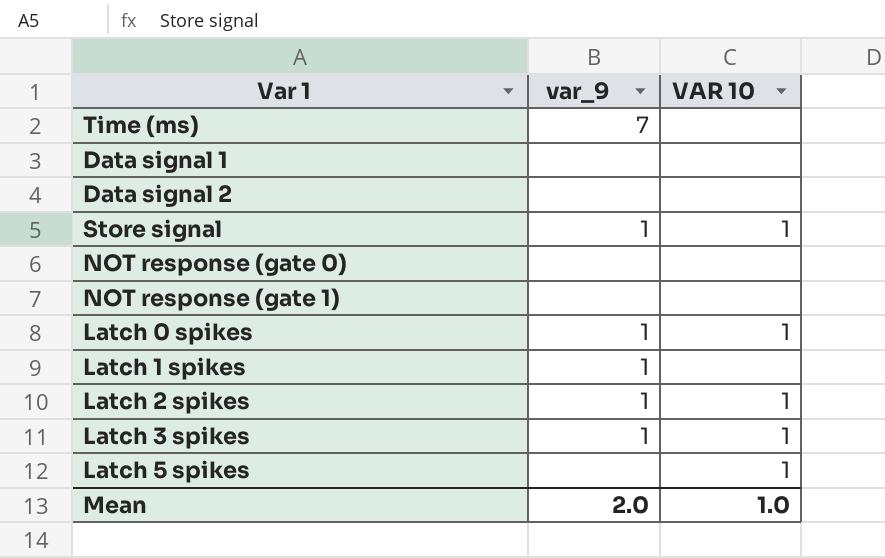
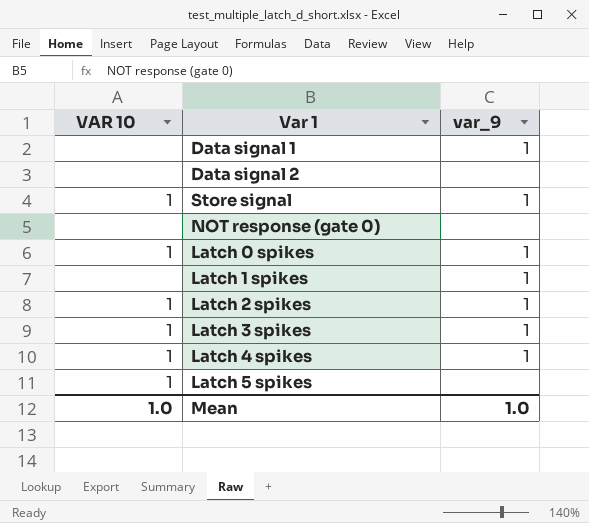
column VAR 10 | position: 3 -> 1
row Time (ms): 7 | none -> none
row NOT response (gate 1): none | none -> none
Data signal 1 | var_9: none -> 1
row Latch 4 spikes: none -> 1 | 1
Mean | var_9: 2.0 -> 1.0

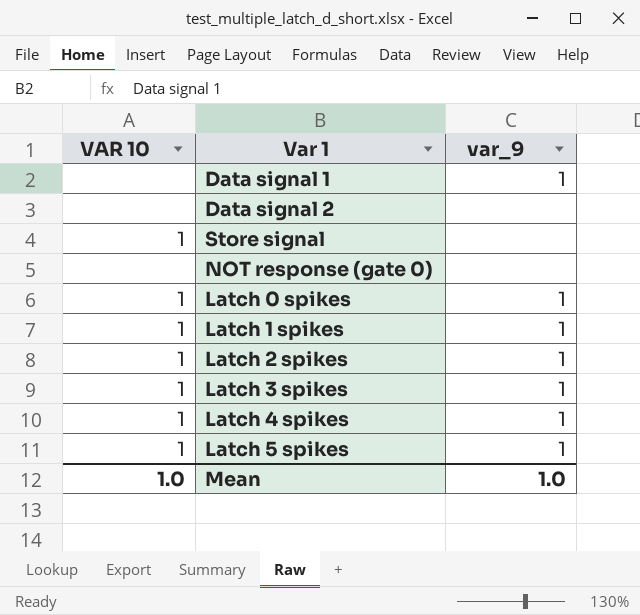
Store signal | var_9: 1 -> none
Latch 1 spikes | VAR 10: none -> 1
Latch 5 spikes | var_9: none -> 1

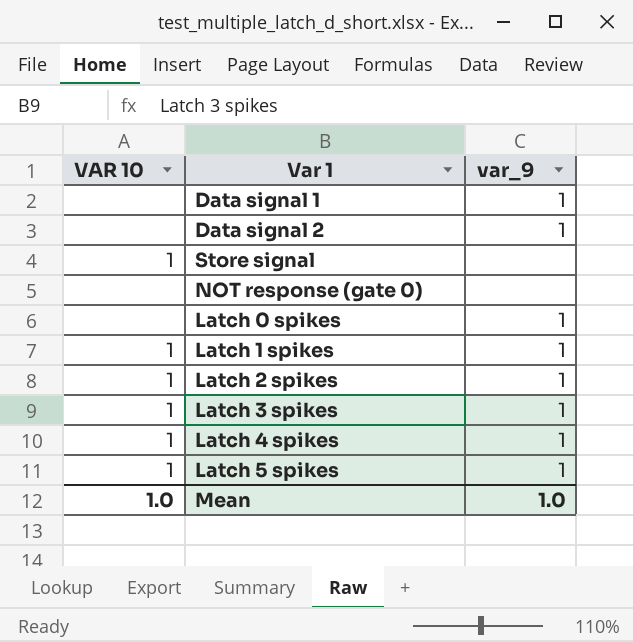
Data signal 2 | var_9: none -> 1
Latch 0 spikes | VAR 10: 1 -> none

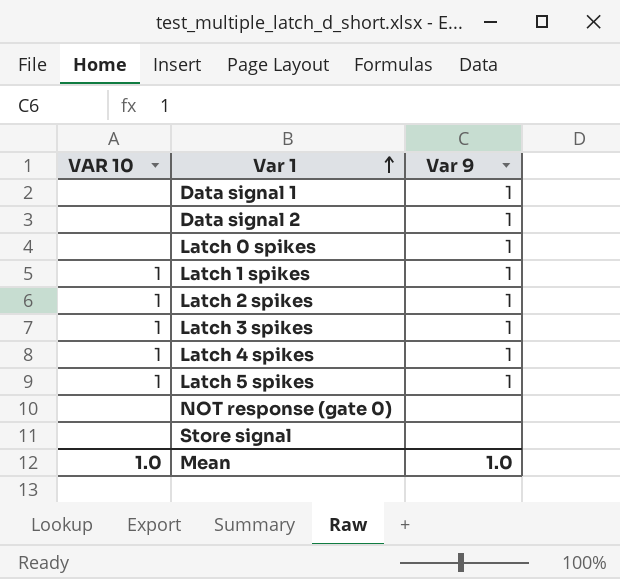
row order: none -> Var 1 ascending
column name: var_9 -> Var 9
Store signal | VAR 10: 1 -> none

